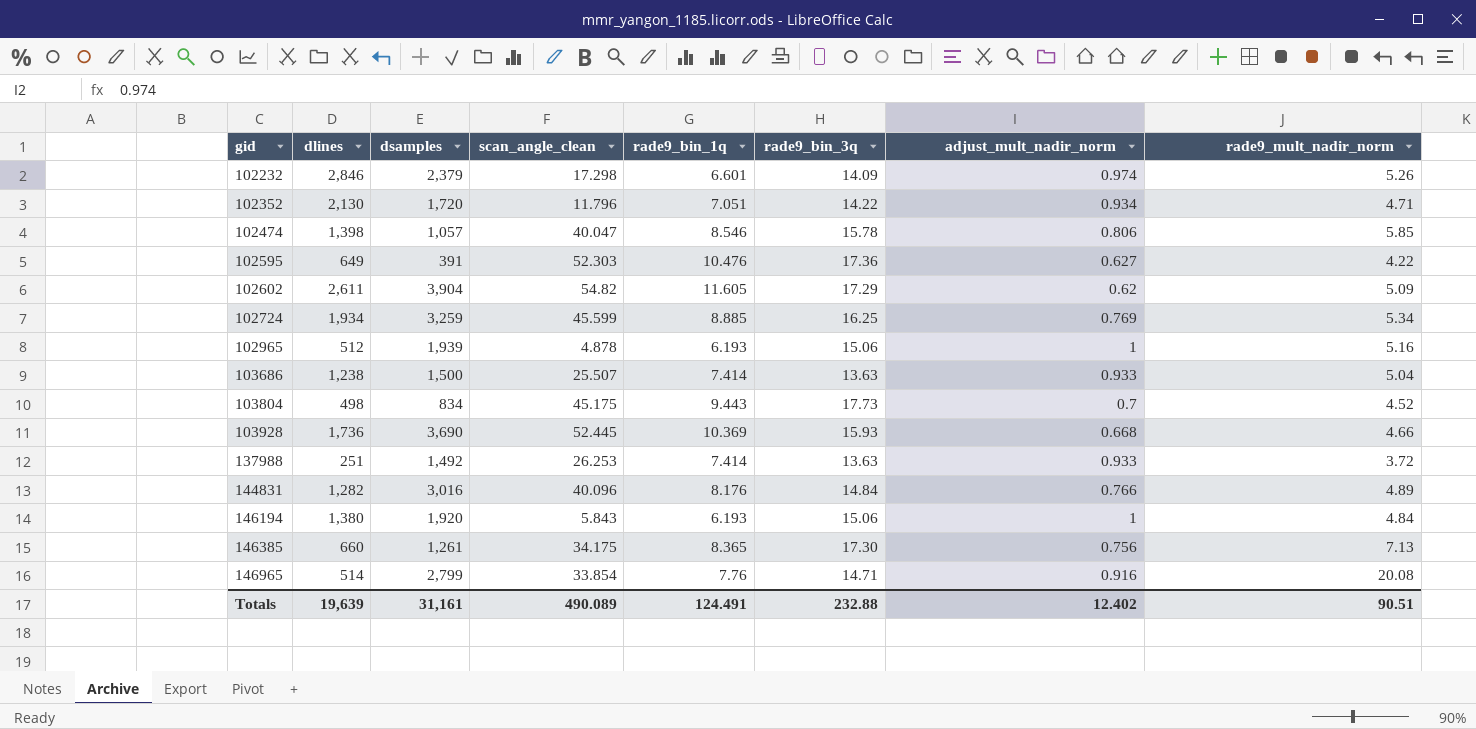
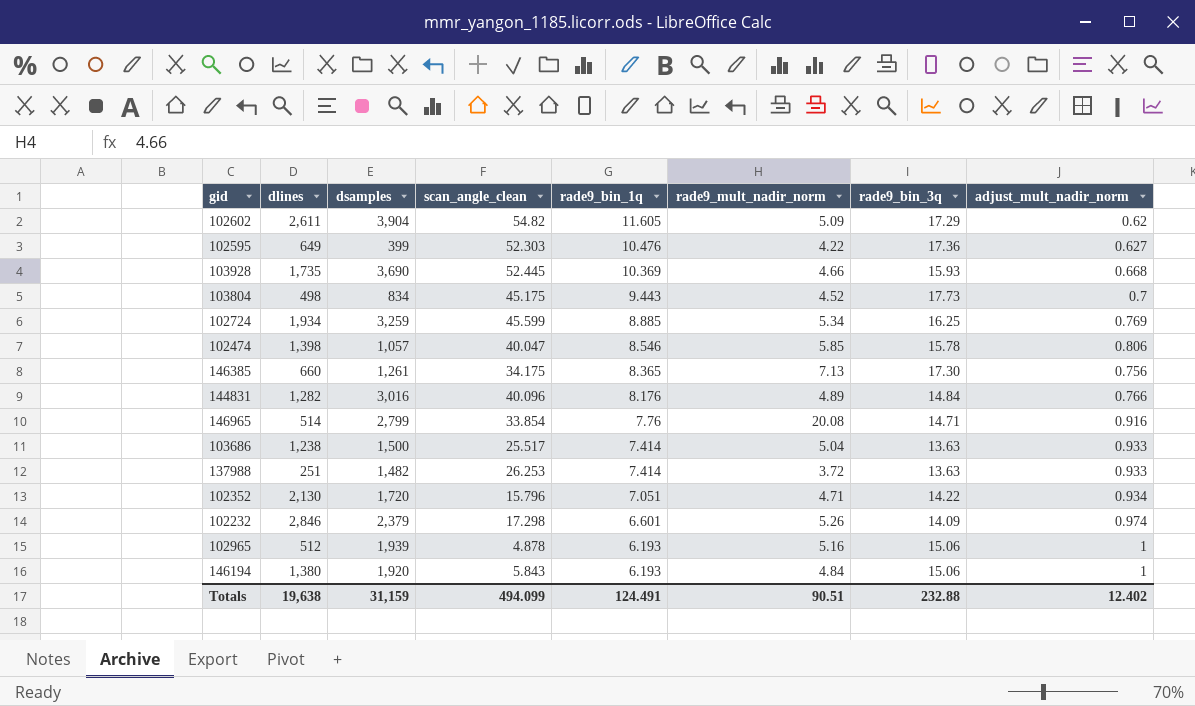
row order: gid ascending -> rade9_bin_1q descending
column rade9_mult_nadir_norm | position: 8 -> 6
102595 | dsamples: 391 -> 399
103928 | dlines: 1,736 -> 1,735
103686 | scan_angle_clean: 25.507 -> 25.517
137988 | dsamples: 1,492 -> 1,482
102352 | scan_angle_clean: 11.796 -> 15.796
Totals | dlines: 19,639 -> 19,638
Totals | dsamples: 31,161 -> 31,159
Totals | scan_angle_clean: 490.089 -> 494.099

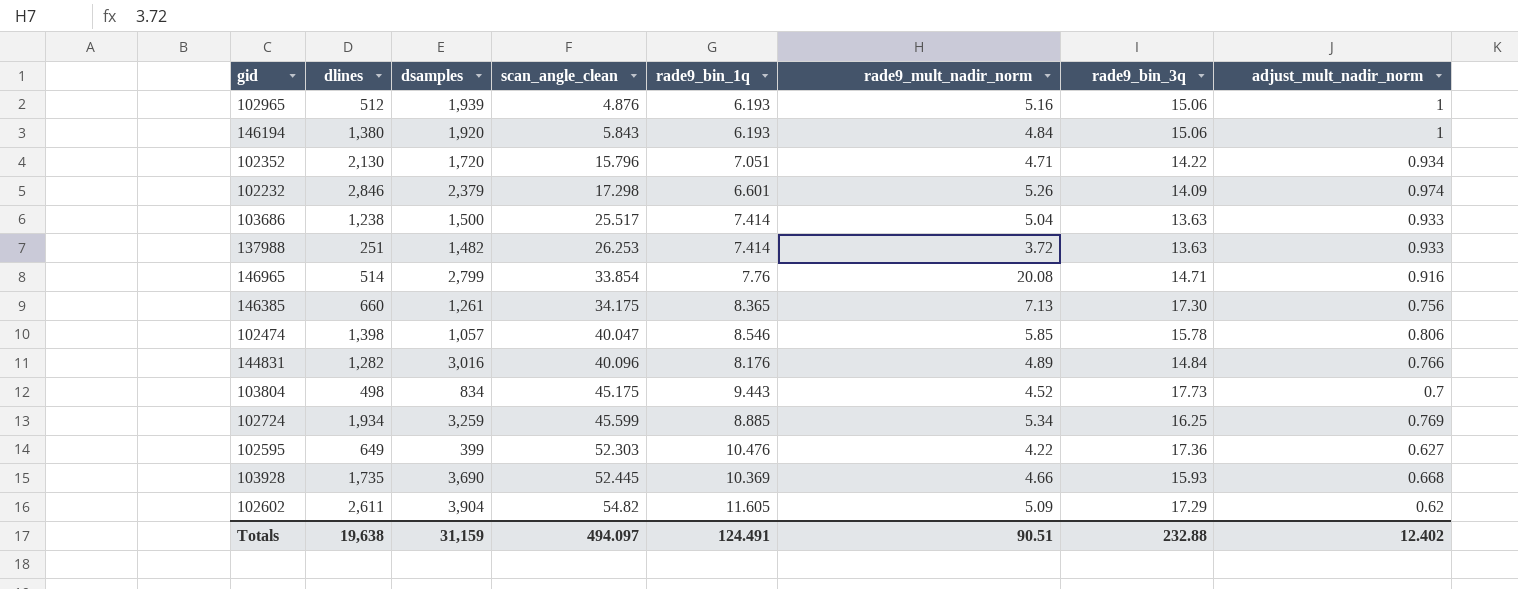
row order: rade9_bin_1q descending -> scan_angle_clean ascending
102965 | scan_angle_clean: 4.878 -> 4.876
Totals | scan_angle_clean: 494.099 -> 494.097

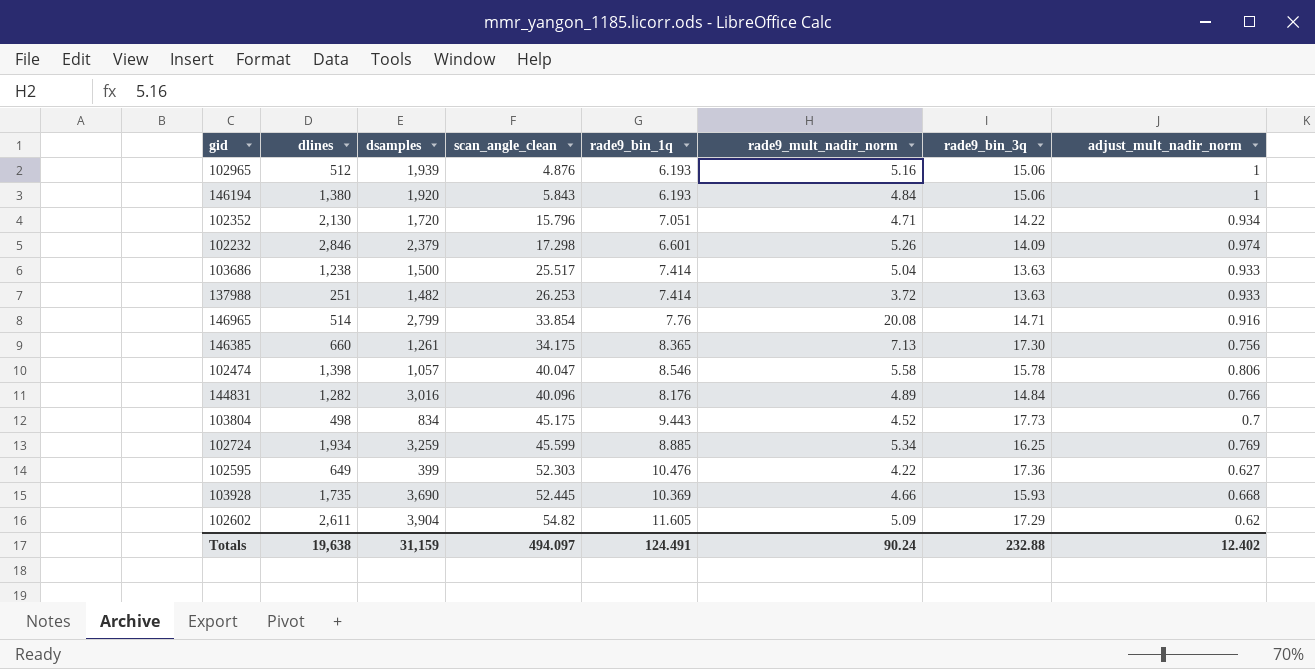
102474 | rade9_mult_nadir_norm: 5.85 -> 5.58
Totals | rade9_mult_nadir_norm: 90.51 -> 90.24

